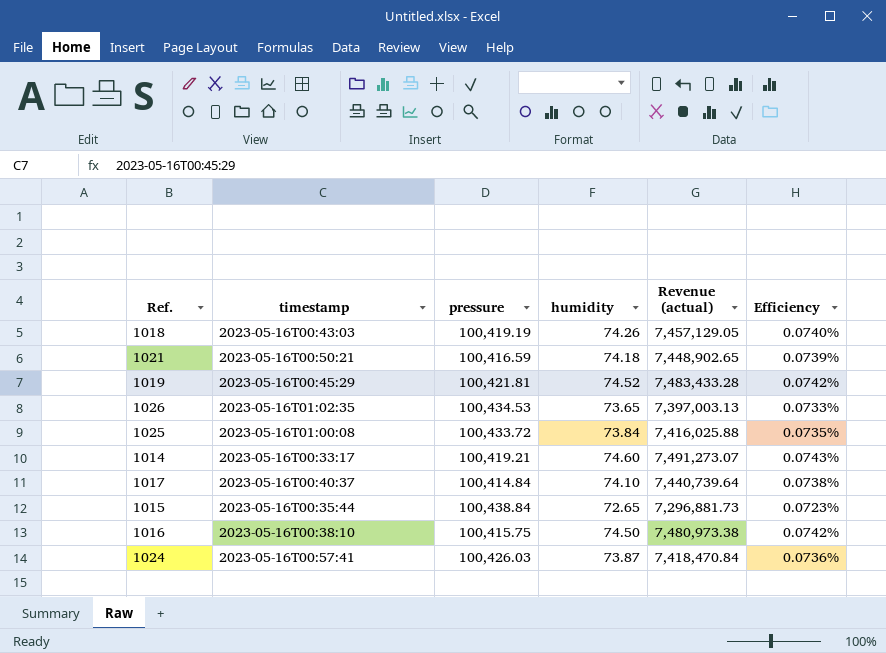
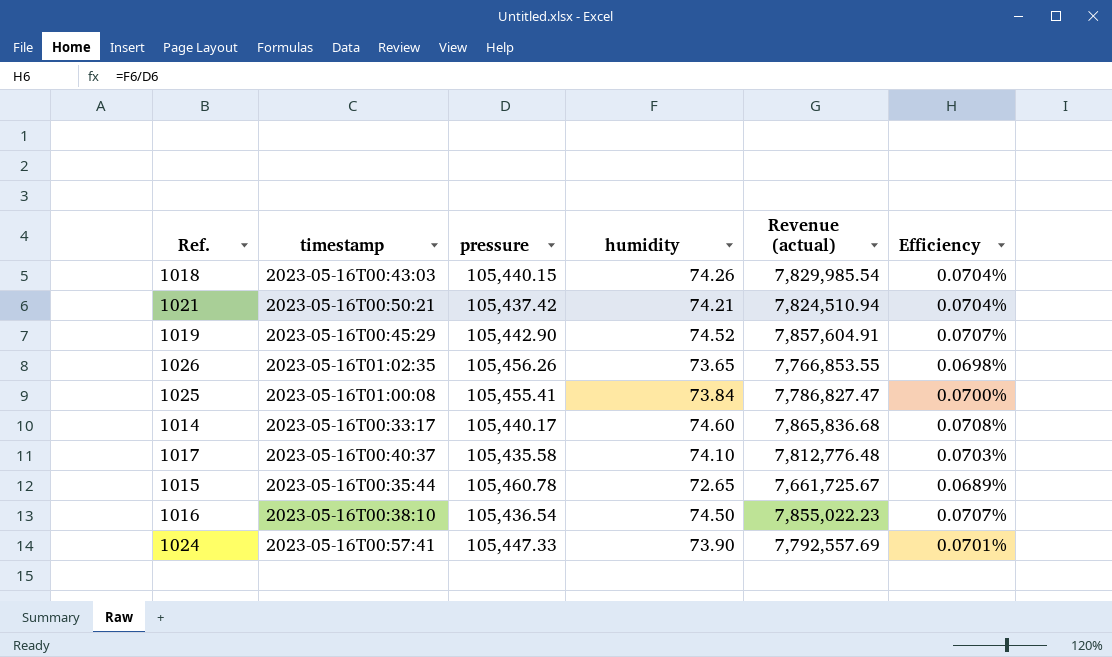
1018 | pressure: 100,419.19 -> 105,440.15
1018 | Revenue (actual): 7,457,129.05 -> 7,829,985.54
1018 | Efficiency: 0.0740% -> 0.0704%
1021 | pressure: 100,416.59 -> 105,437.42
1021 | humidity: 74.18 -> 74.21
1021 | Revenue (actual): 7,448,902.65 -> 7,824,510.94
1021 | Efficiency: 0.0739% -> 0.0704%
1019 | pressure: 100,421.81 -> 105,442.90
1019 | Revenue (actual): 7,483,433.28 -> 7,857,604.91
1019 | Efficiency: 0.0742% -> 0.0707%
1026 | pressure: 100,434.53 -> 105,456.26
1026 | Revenue (actual): 7,397,003.13 -> 7,766,853.55
1026 | Efficiency: 0.0733% -> 0.0698%
1025 | pressure: 100,433.72 -> 105,455.41
1025 | Revenue (actual): 7,416,025.88 -> 7,786,827.47
1025 | Efficiency: 0.0735% -> 0.0700%
1014 | pressure: 100,419.21 -> 105,440.17
1014 | Revenue (actual): 7,491,273.07 -> 7,865,836.68
1014 | Efficiency: 0.0743% -> 0.0708%
1017 | pressure: 100,414.84 -> 105,435.58
1017 | Revenue (actual): 7,440,739.64 -> 7,812,776.48
1017 | Efficiency: 0.0738% -> 0.0703%
1015 | pressure: 100,438.84 -> 105,460.78
1015 | Revenue (actual): 7,296,881.73 -> 7,661,725.67
1015 | Efficiency: 0.0723% -> 0.0689%
1016 | pressure: 100,415.75 -> 105,436.54
1016 | Revenue (actual): 7,480,973.38 -> 7,855,022.23
1016 | Efficiency: 0.0742% -> 0.0707%
1024 | pressure: 100,426.03 -> 105,447.33
1024 | humidity: 73.87 -> 73.90
1024 | Revenue (actual): 7,418,470.84 -> 7,792,557.69
1024 | Efficiency: 0.0736% -> 0.0701%

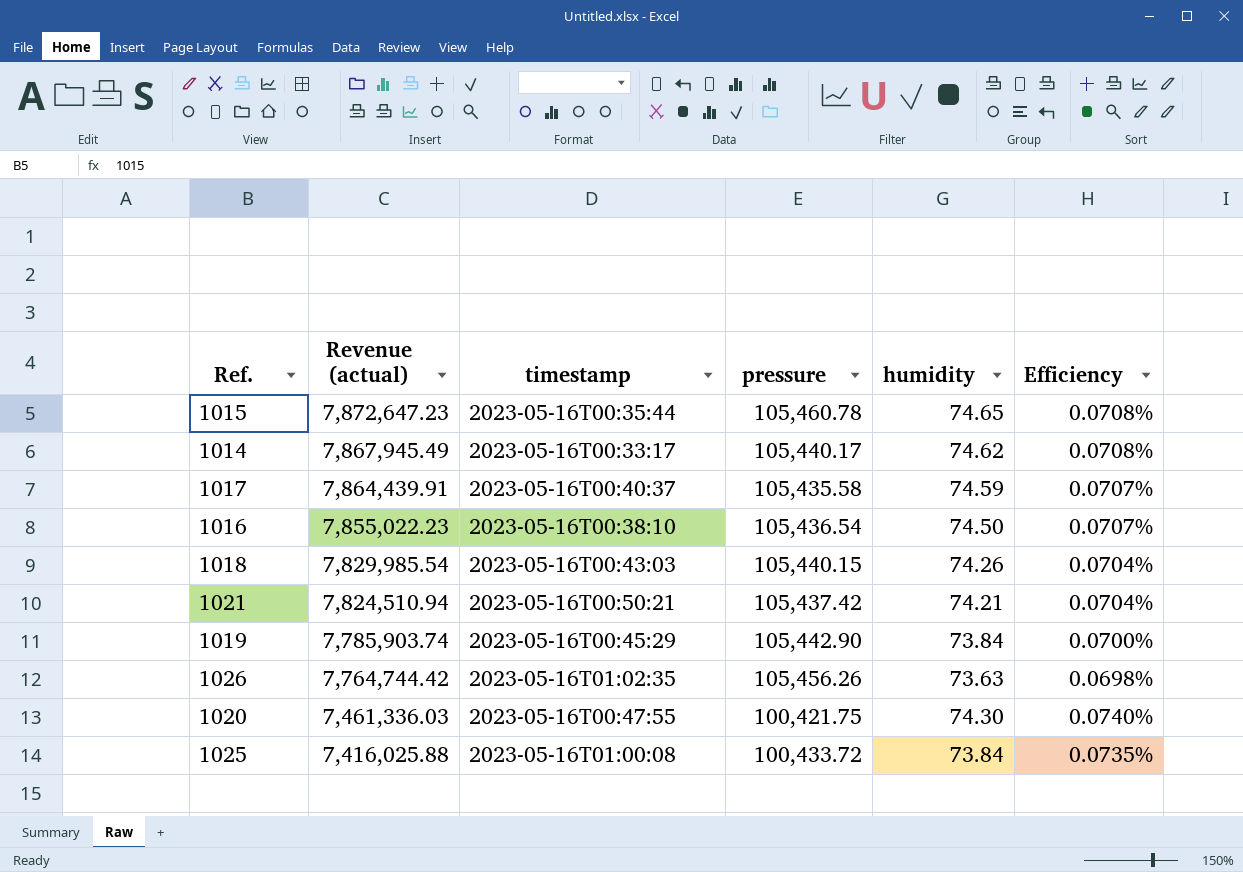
row order: none -> Revenue (actual) descending
column Revenue (actual) | position: 5 -> 2
row 1024: 2023-05-16T00:57:41 | 105,447.33 | 73.90 | 7,792,557.69 | 0.0701% -> none
1015 | Revenue (actual): 7,661,725.67 -> 7,872,647.23
1015 | humidity: 72.65 -> 74.65
1015 | Efficiency: 0.0689% -> 0.0708%
1014 | Revenue (actual): 7,865,836.68 -> 7,867,945.49
1014 | humidity: 74.60 -> 74.62
1017 | Revenue (actual): 7,812,776.48 -> 7,864,439.91
1017 | humidity: 74.10 -> 74.59
1017 | Efficiency: 0.0703% -> 0.0707%
1019 | Revenue (actual): 7,857,604.91 -> 7,785,903.74
1019 | humidity: 74.52 -> 73.84
1019 | Efficiency: 0.0707% -> 0.0700%
1026 | Revenue (actual): 7,766,853.55 -> 7,764,744.42
1026 | humidity: 73.65 -> 73.63
row 1020: none -> 7,461,336.03 | 2023-05-16T00:47:55 | 100,421.75 | 74.30 | 0.0740%
1025 | Revenue (actual): 7,786,827.47 -> 7,416,025.88
1025 | pressure: 105,455.41 -> 100,433.72
1025 | Efficiency: 0.0700% -> 0.0735%

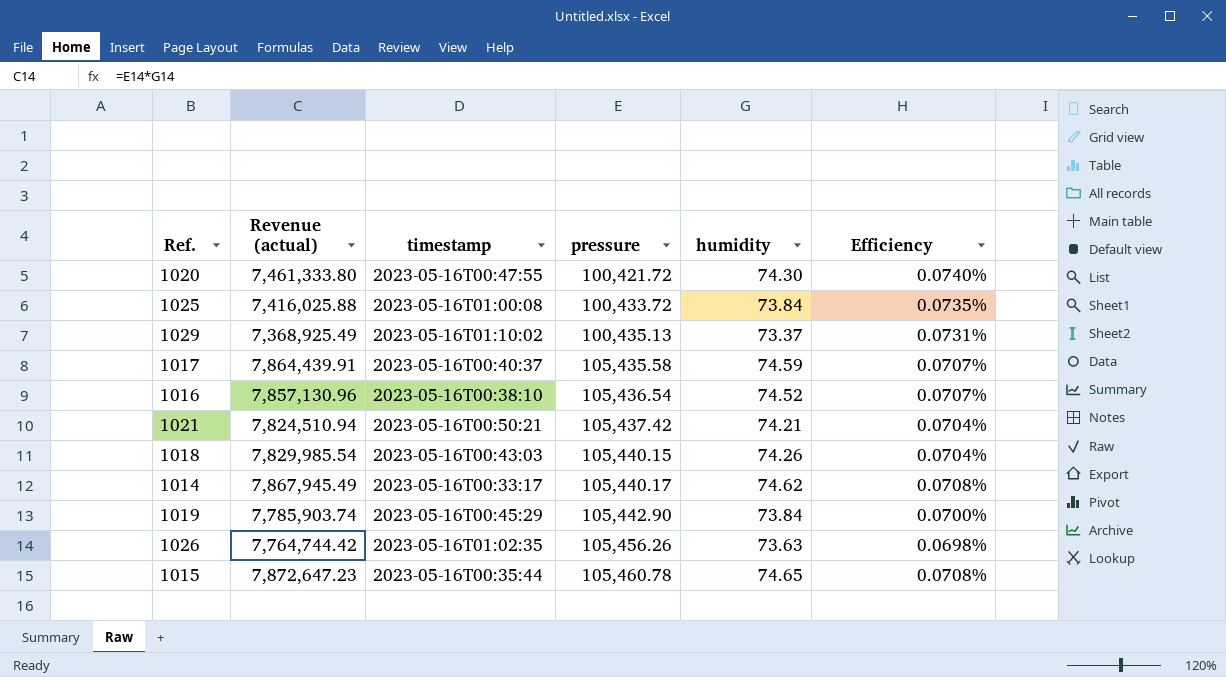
row order: Revenue (actual) descending -> pressure ascending
1020 | Revenue (actual): 7,461,336.03 -> 7,461,333.80
1020 | pressure: 100,421.75 -> 100,421.72
row 1029: none -> 7,368,925.49 | 2023-05-16T01:10:02 | 100,435.13 | 73.37 | 0.0731%
1016 | Revenue (actual): 7,855,022.23 -> 7,857,130.96
1016 | humidity: 74.50 -> 74.52

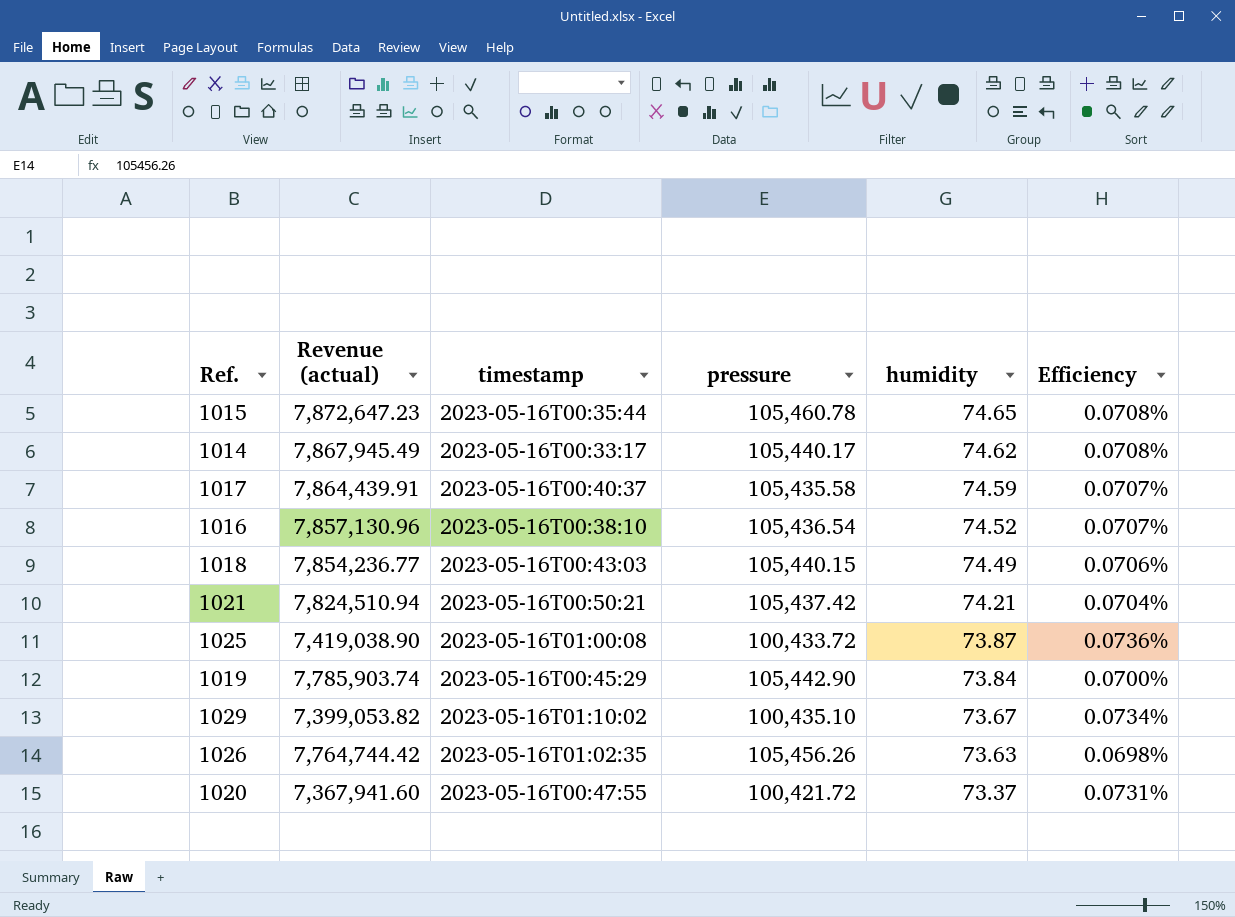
row order: pressure ascending -> humidity descending
1018 | Revenue (actual): 7,829,985.54 -> 7,854,236.77
1018 | humidity: 74.26 -> 74.49
1018 | Efficiency: 0.0704% -> 0.0706%
1025 | Revenue (actual): 7,416,025.88 -> 7,419,038.90
1025 | humidity: 73.84 -> 73.87
1025 | Efficiency: 0.0735% -> 0.0736%
1029 | Revenue (actual): 7,368,925.49 -> 7,399,053.82
1029 | pressure: 100,435.13 -> 100,435.10
1029 | humidity: 73.37 -> 73.67
1029 | Efficiency: 0.0731% -> 0.0734%
1020 | Revenue (actual): 7,461,333.80 -> 7,367,941.60
1020 | humidity: 74.30 -> 73.37
1020 | Efficiency: 0.0740% -> 0.0731%

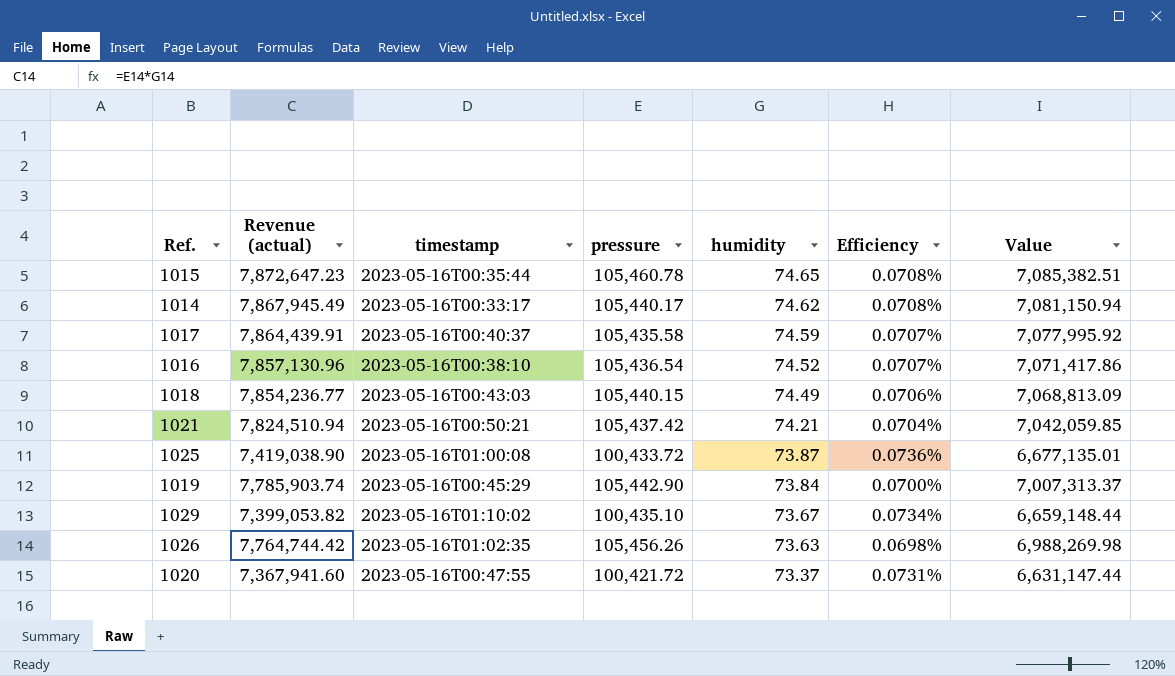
column Value | formula: none -> [Revenue (actual)] * 0.9

